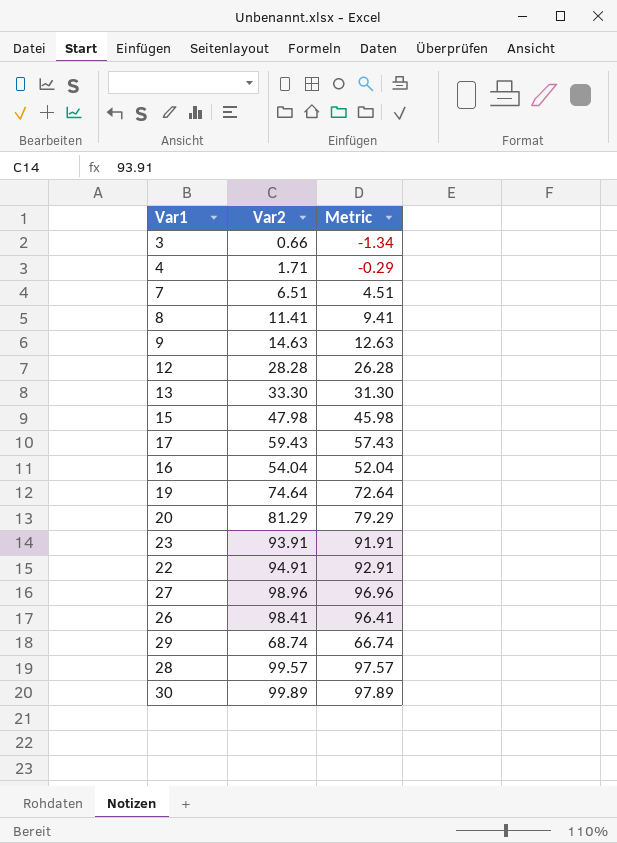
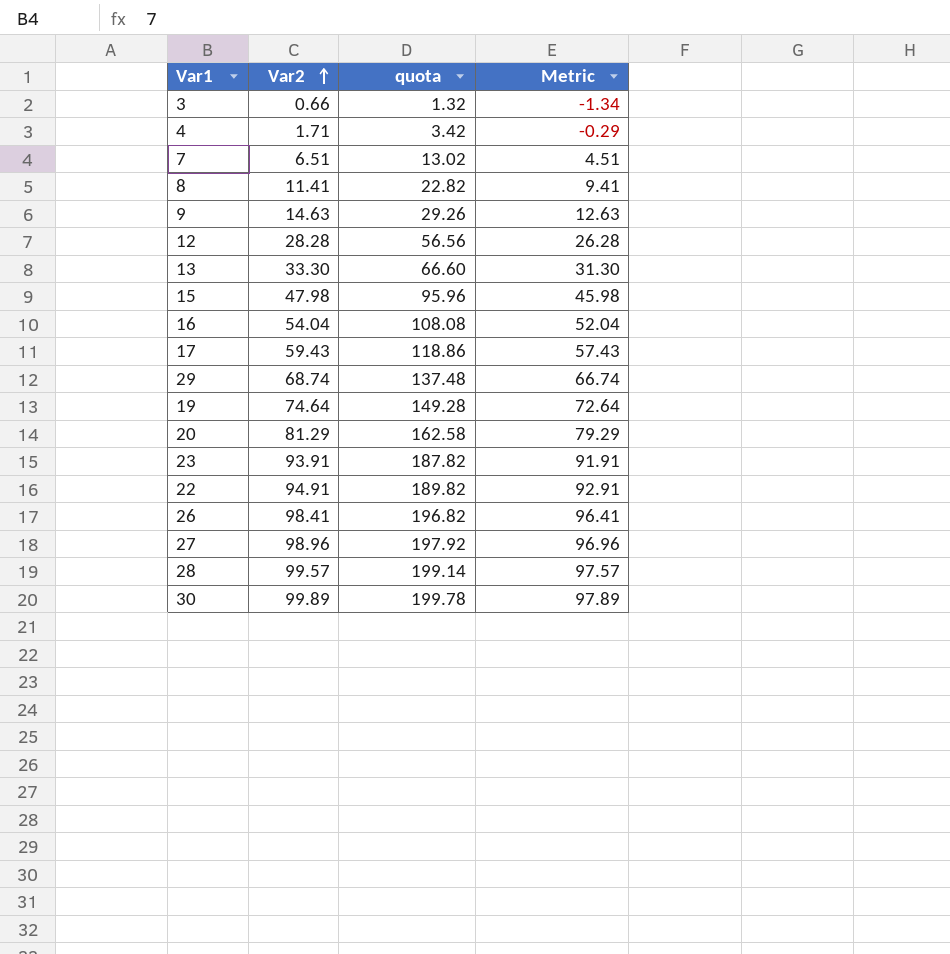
row order: none -> Var2 ascending
column quota | formula: none -> [Var2] * 2

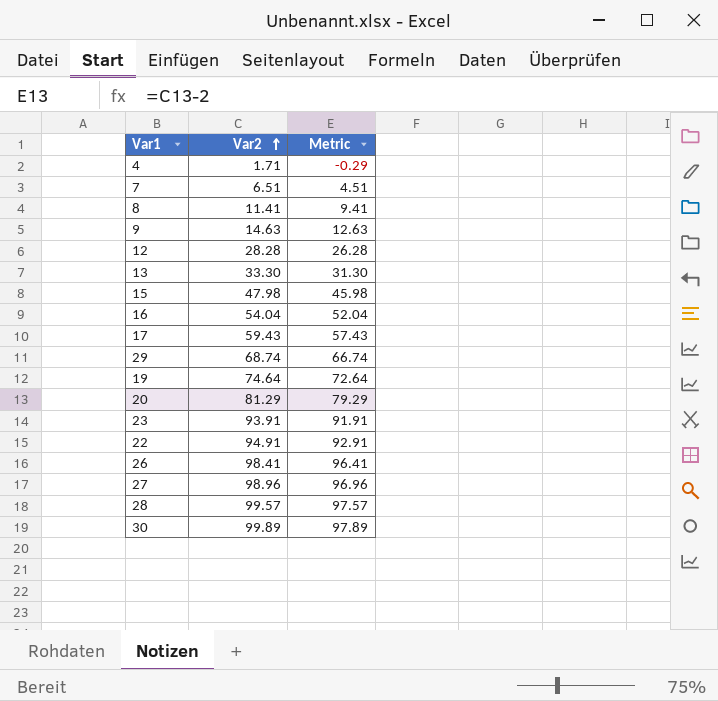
column quota | formula: [Var2] * 2 -> none
row 3: 0.66 | 1.32 | -1.34 -> none

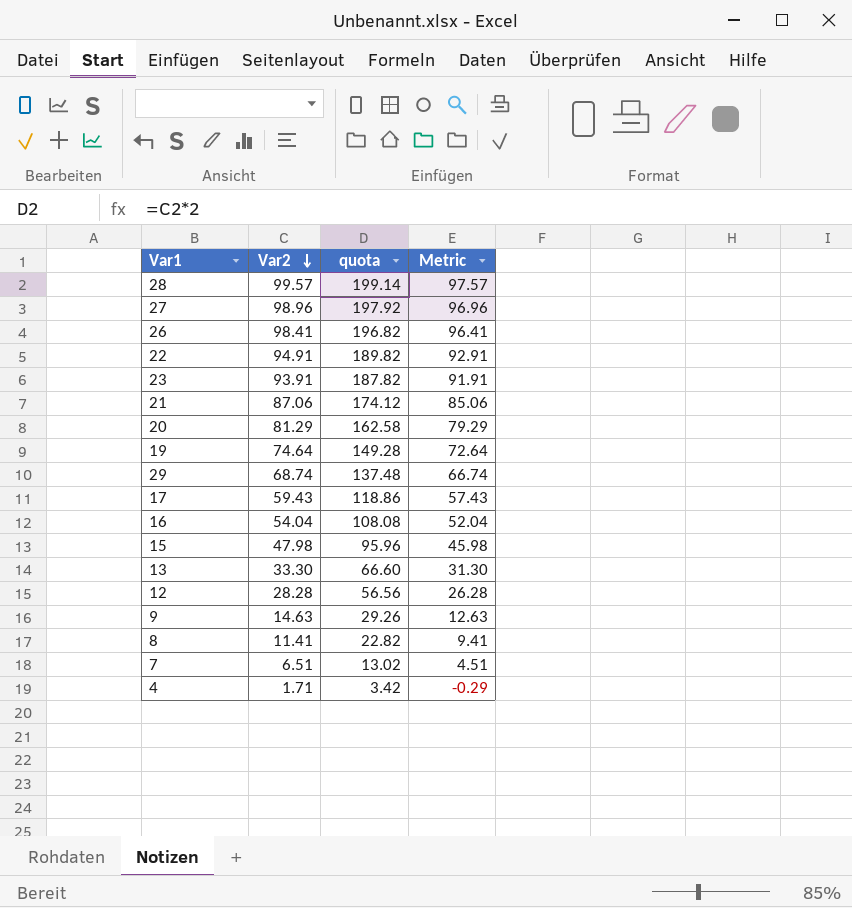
row order: Var2 ascending -> Var2 descending
column quota | formula: none -> [Var2] * 2
row 30: 99.89 | 97.89 -> none
row 21: none -> 87.06 | 174.12 | 85.06

